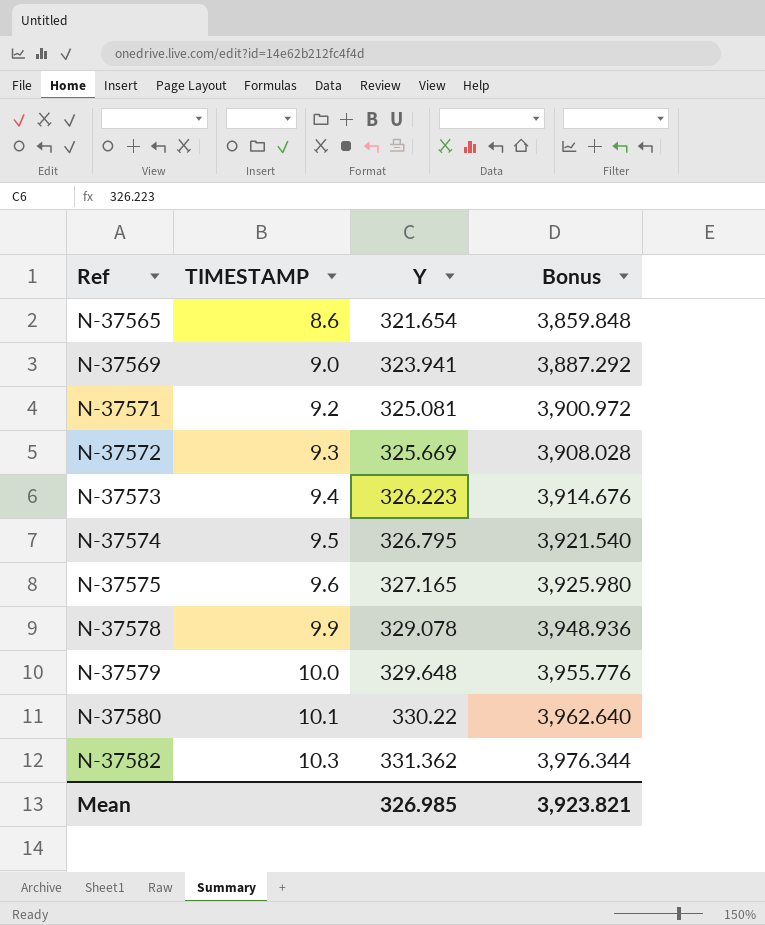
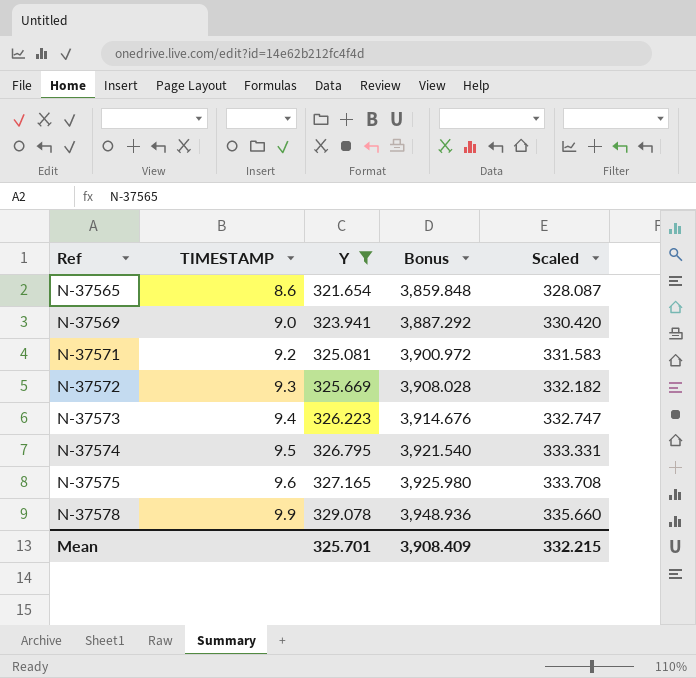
filter: none -> Y <= 329.078
column Scaled | formula: none -> [Y] * 1.02
Mean | Y: 326.985 -> 325.701
Mean | Bonus: 3,923.821 -> 3,908.409

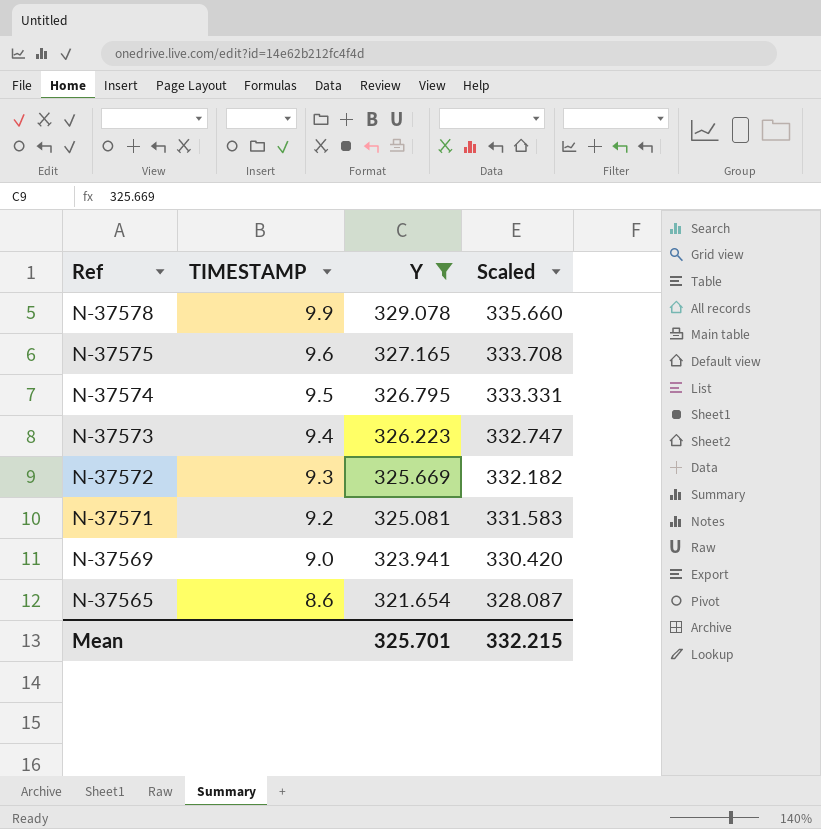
row order: Ref ascending -> Ref descending
column Bonus | formula: [Y] * 12 -> none

